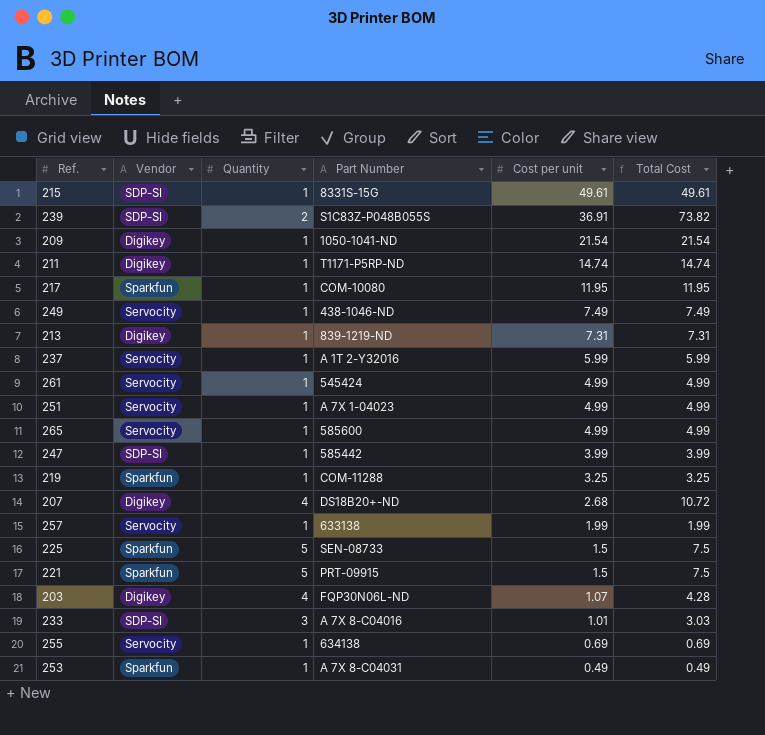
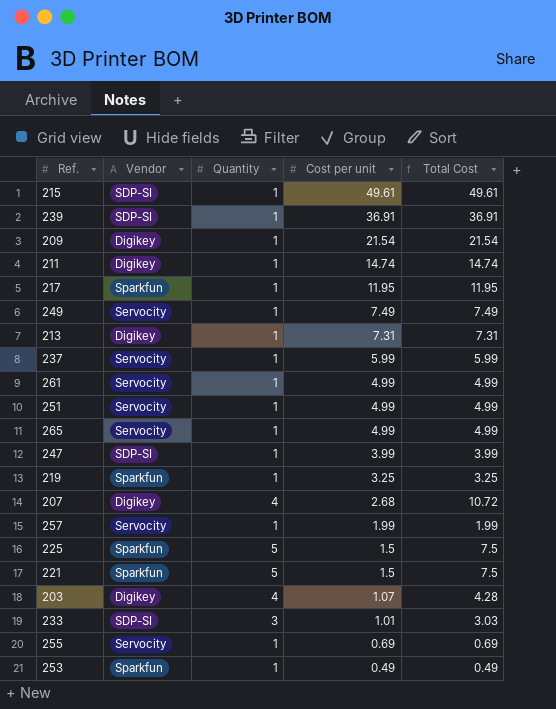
column Part Number | position: 4 -> none
239 | Quantity: 2 -> 1
239 | Total Cost: 73.82 -> 36.91

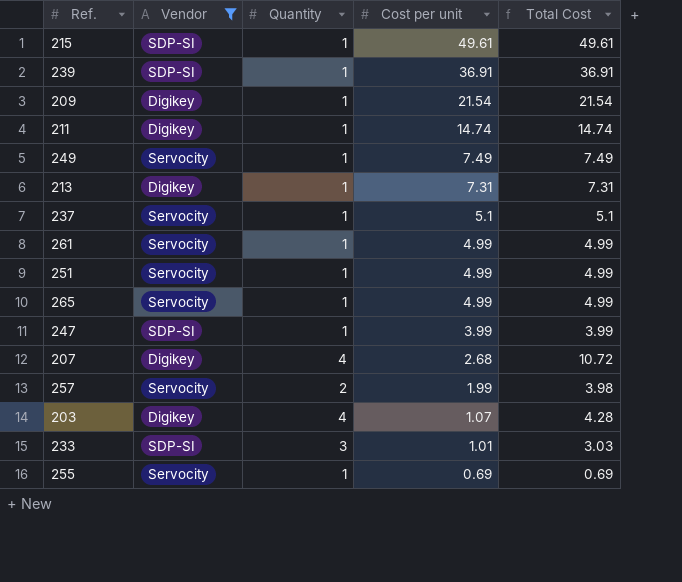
filter: none -> Vendor != Sparkfun
237 | Cost per unit: 5.99 -> 5.1
237 | Total Cost: 5.99 -> 5.1
257 | Quantity: 1 -> 2
257 | Total Cost: 1.99 -> 3.98

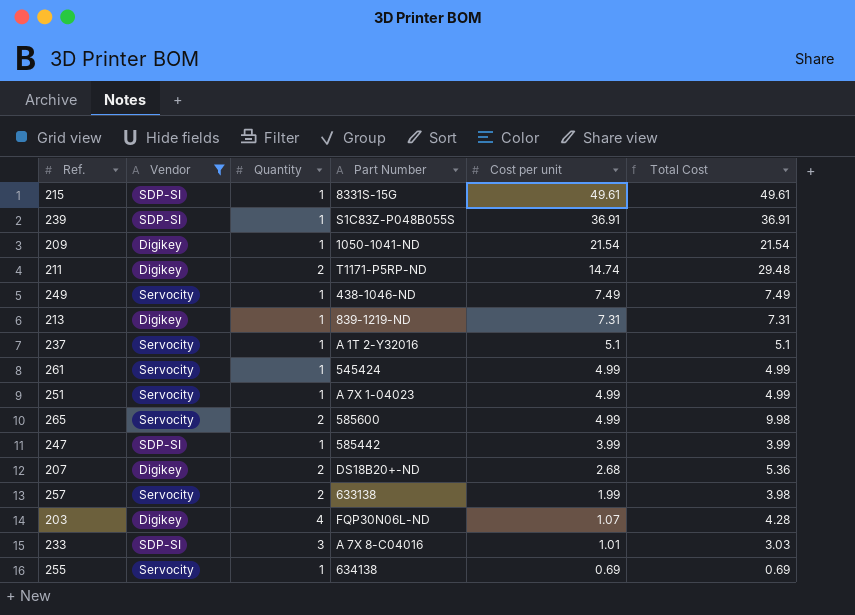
column Part Number | position: none -> 4
211 | Quantity: 1 -> 2
211 | Total Cost: 14.74 -> 29.48
265 | Quantity: 1 -> 2
265 | Total Cost: 4.99 -> 9.98
207 | Quantity: 4 -> 2
207 | Total Cost: 10.72 -> 5.36

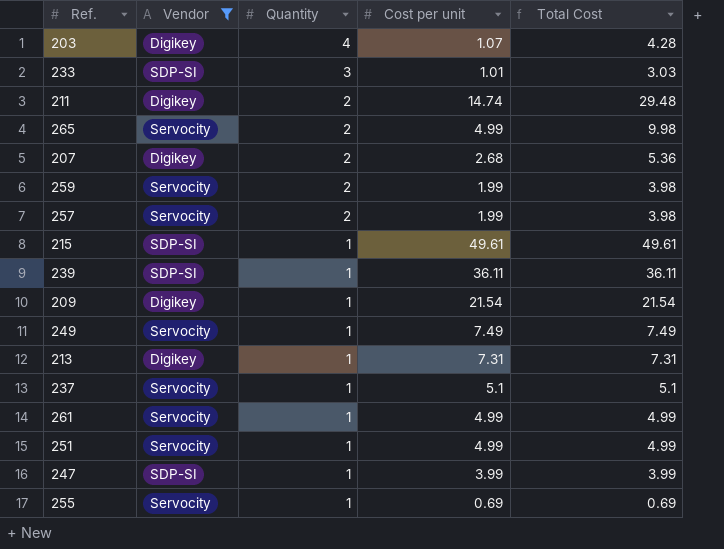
row order: Cost per unit descending -> Quantity descending
column Part Number | position: 4 -> none
row 259: none -> Servocity | 2 | 1.99 | 3.98
239 | Cost per unit: 36.91 -> 36.11
239 | Total Cost: 36.91 -> 36.11

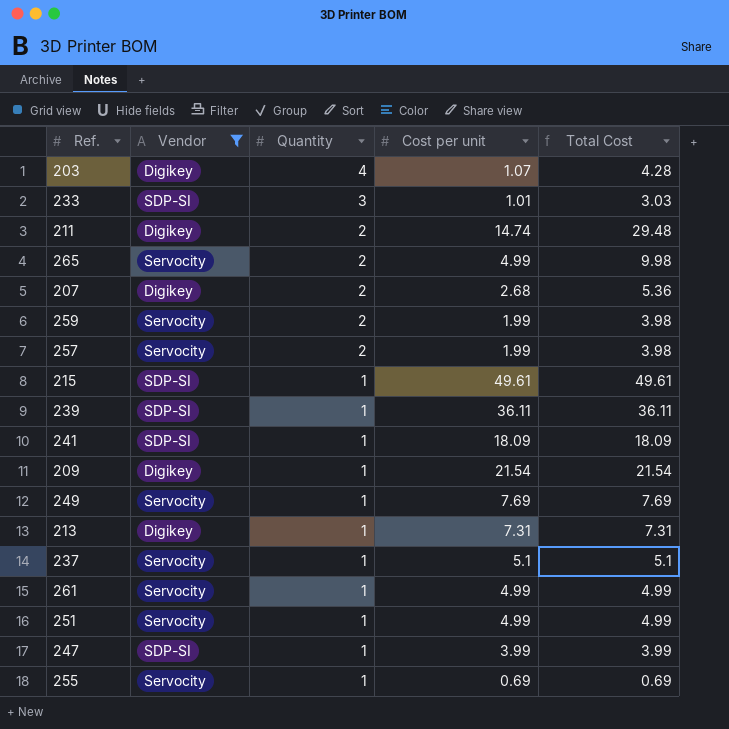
row 241: none -> SDP-SI | 1 | 18.09 | 18.09
249 | Cost per unit: 7.49 -> 7.69
249 | Total Cost: 7.49 -> 7.69

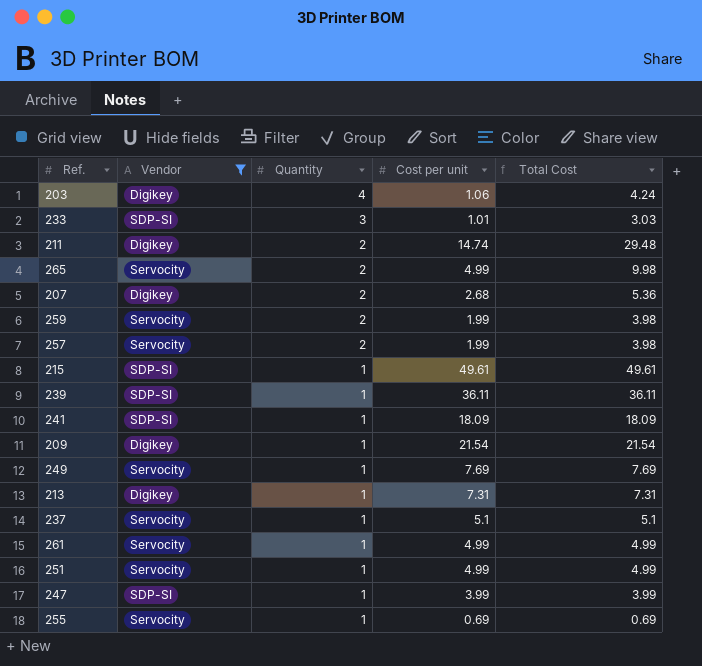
203 | Cost per unit: 1.07 -> 1.06
203 | Total Cost: 4.28 -> 4.24

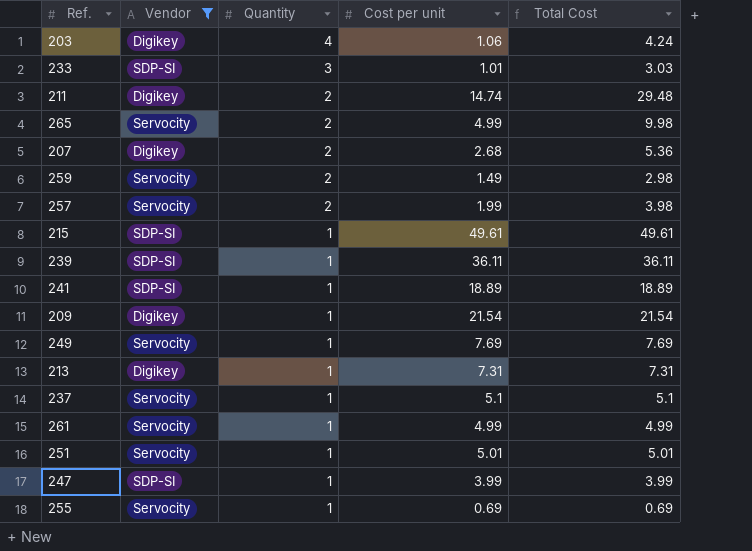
259 | Cost per unit: 1.99 -> 1.49
259 | Total Cost: 3.98 -> 2.98
241 | Cost per unit: 18.09 -> 18.89
241 | Total Cost: 18.09 -> 18.89
251 | Cost per unit: 4.99 -> 5.01
251 | Total Cost: 4.99 -> 5.01

